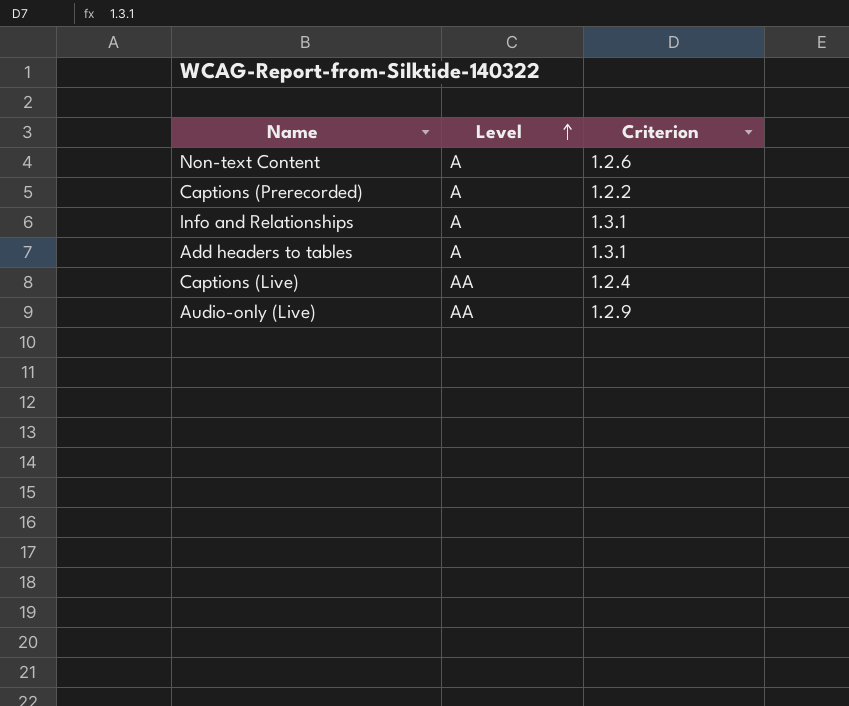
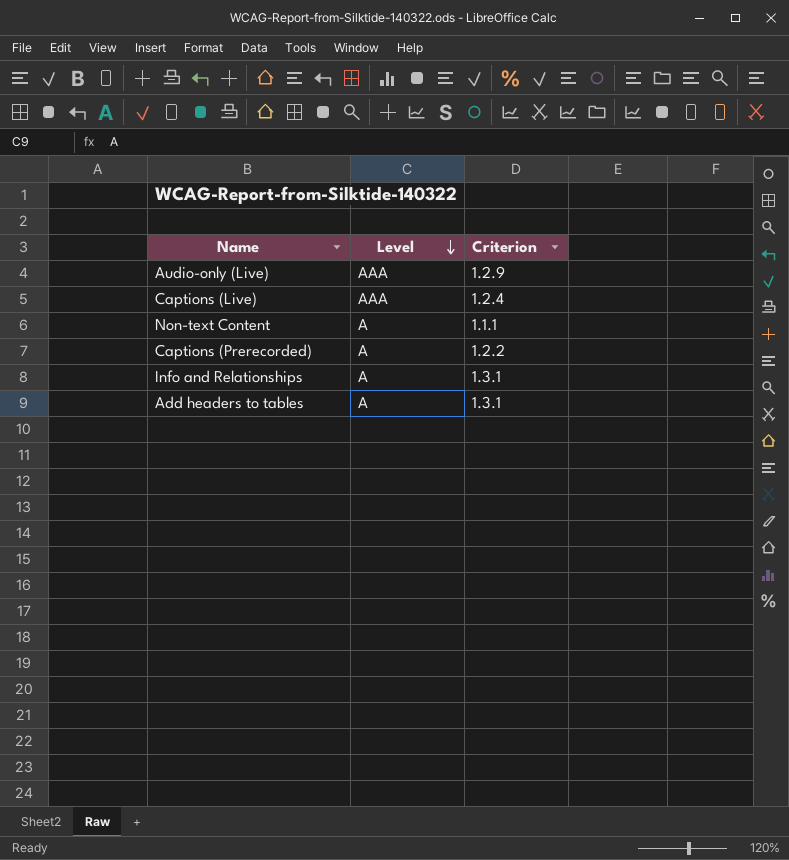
row order: Level ascending -> Level descending
Audio-only (Live) | Level: AA -> AAA
Captions (Live) | Level: AA -> AAA
Non-text Content | Criterion: 1.2.6 -> 1.1.1

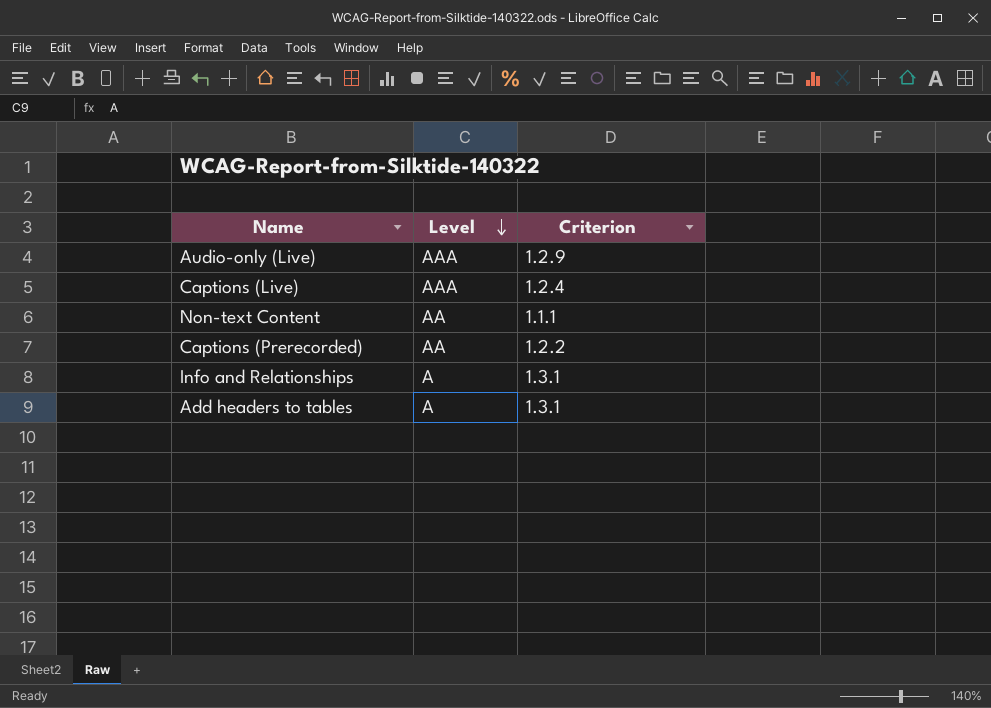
Non-text Content | Level: A -> AA
Captions (Prerecorded) | Level: A -> AA

